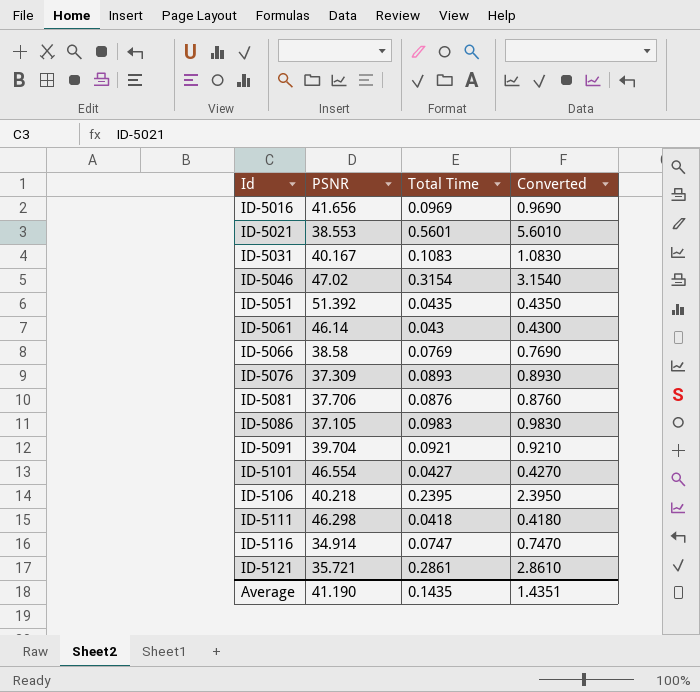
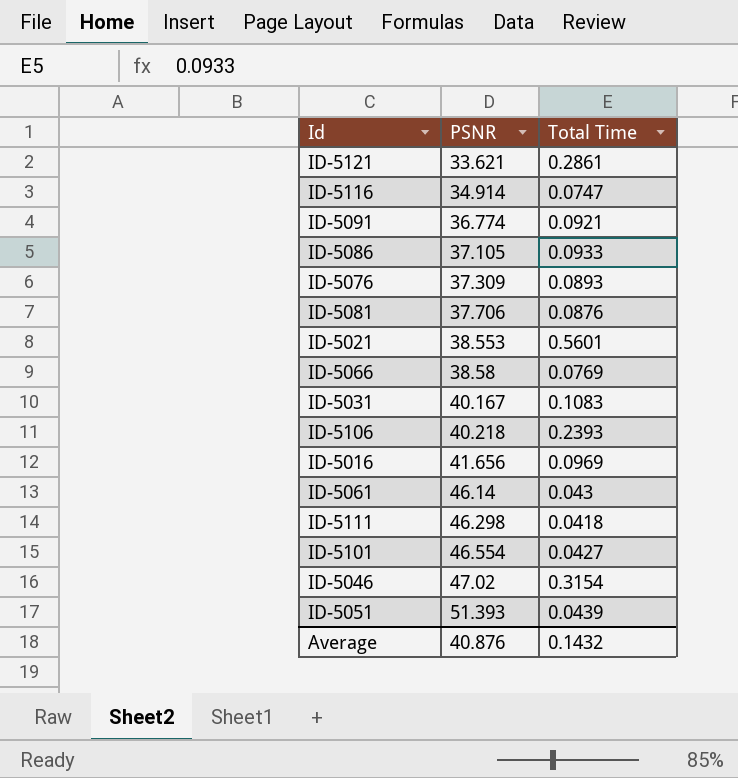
row order: Id ascending -> PSNR ascending
column Converted | formula: [Total Time] * 10 -> none
ID-5121 | PSNR: 35.721 -> 33.621
ID-5091 | PSNR: 39.704 -> 36.774
ID-5086 | Total Time: 0.0983 -> 0.0933
ID-5106 | Total Time: 0.2395 -> 0.2393
ID-5051 | PSNR: 51.392 -> 51.393
ID-5051 | Total Time: 0.0435 -> 0.0439
Average | PSNR: 41.190 -> 40.876
Average | Total Time: 0.1435 -> 0.1432

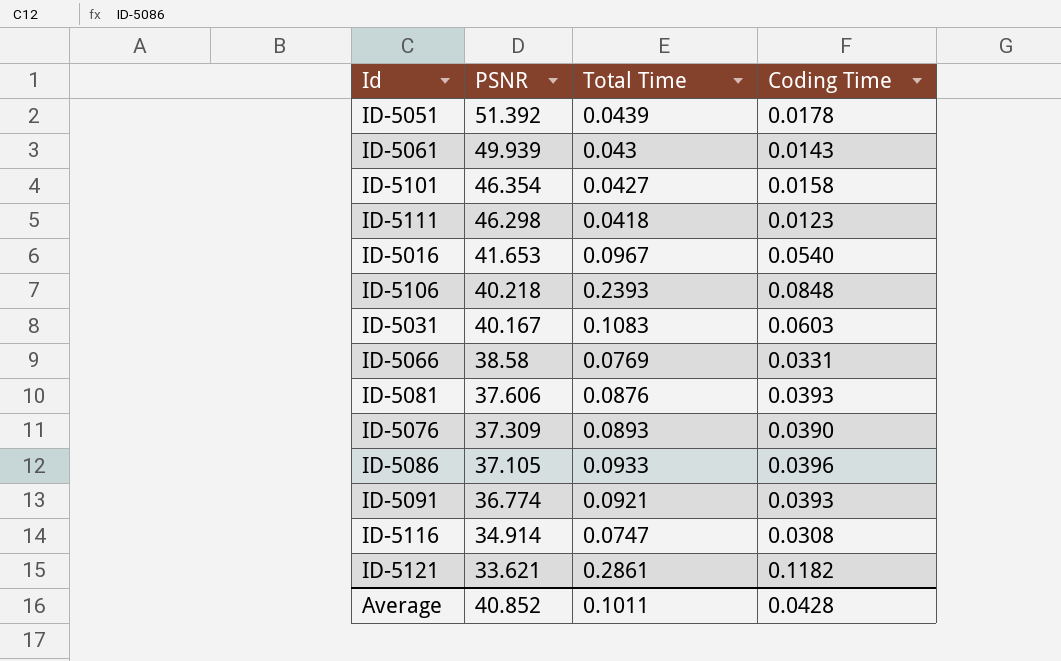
row order: PSNR ascending -> PSNR descending
column Coding Time | position: none -> 4
row ID-5021: 38.553 | 0.5601 -> none
row ID-5046: 47.02 | 0.3154 -> none
ID-5051 | PSNR: 51.393 -> 51.392
ID-5061 | PSNR: 46.14 -> 49.939
ID-5101 | PSNR: 46.554 -> 46.354
ID-5016 | PSNR: 41.656 -> 41.653
ID-5016 | Total Time: 0.0969 -> 0.0967
ID-5081 | PSNR: 37.706 -> 37.606
Average | PSNR: 40.876 -> 40.852
Average | Total Time: 0.1432 -> 0.1011

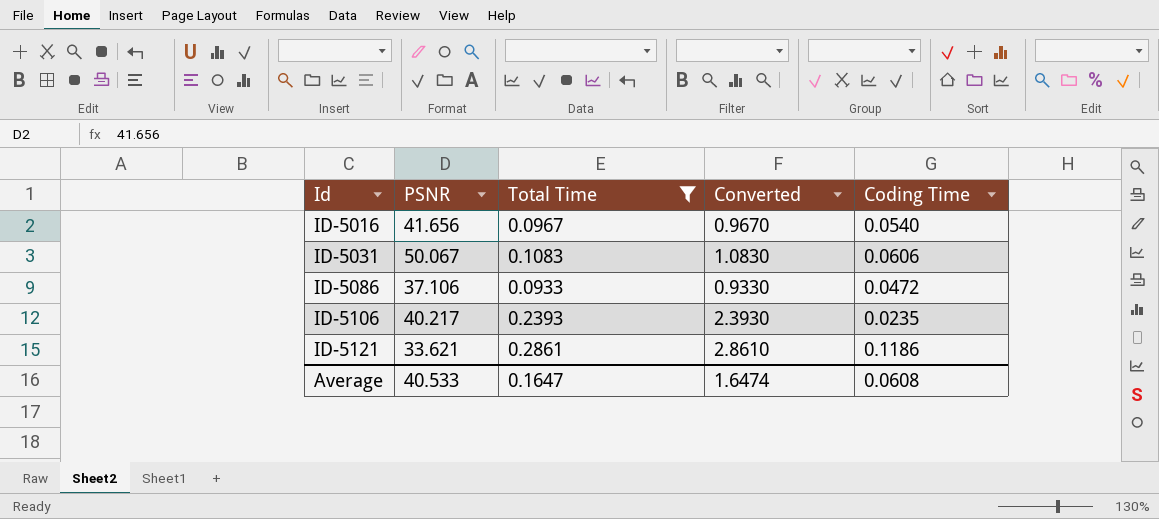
filter: none -> Total Time >= 0.0933
row order: PSNR descending -> Id ascending
column Converted | formula: none -> [Total Time] * 10
ID-5016 | PSNR: 41.653 -> 41.656
ID-5031 | PSNR: 40.167 -> 50.067
ID-5031 | Coding Time: 0.0603 -> 0.0606
ID-5086 | PSNR: 37.105 -> 37.106
ID-5086 | Coding Time: 0.0396 -> 0.0472
ID-5106 | PSNR: 40.218 -> 40.217
ID-5106 | Coding Time: 0.0848 -> 0.0235
ID-5121 | Coding Time: 0.1182 -> 0.1186
Average | PSNR: 40.852 -> 40.533
Average | Total Time: 0.1011 -> 0.1647
Average | Coding Time: 0.0428 -> 0.0608

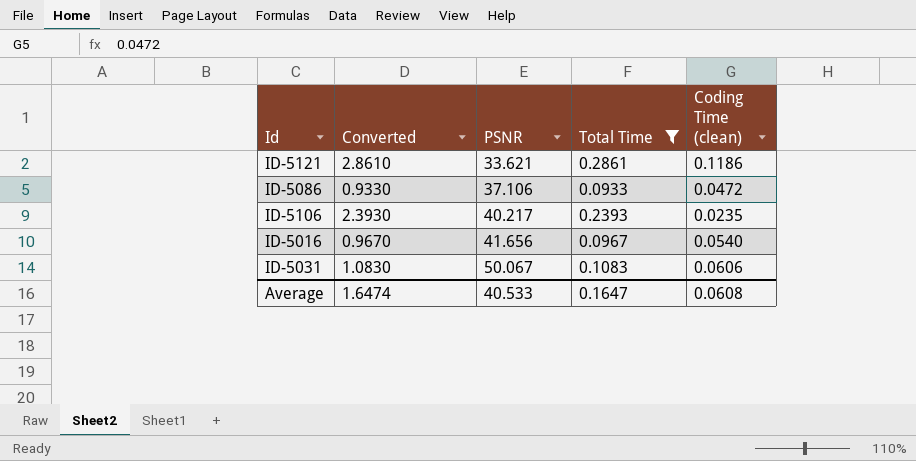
row order: Id ascending -> PSNR ascending
column Converted | position: 4 -> 2
column name: Coding Time -> Coding Time (clean)

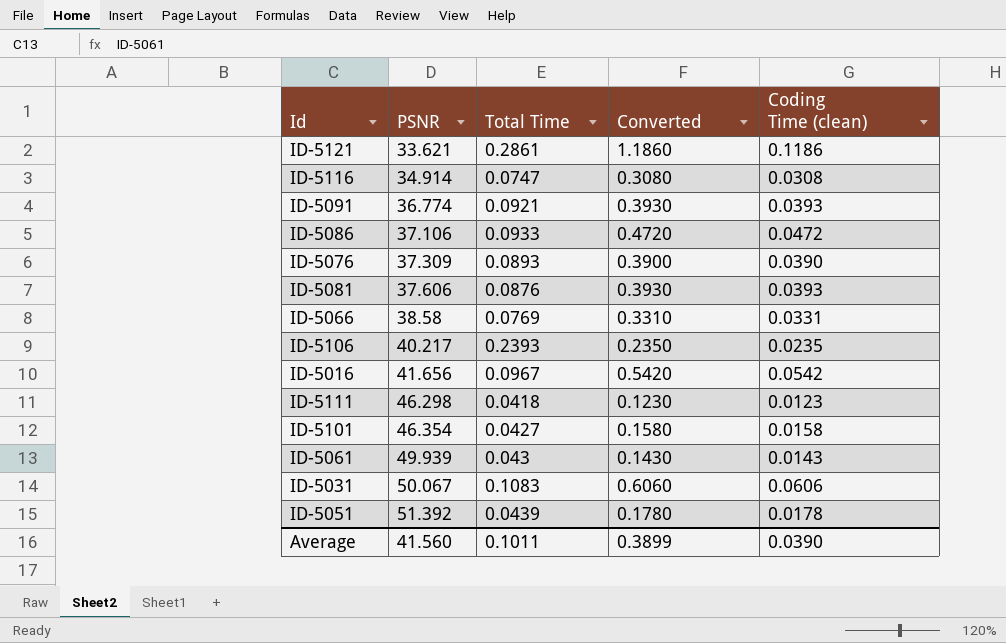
filter: Total Time >= 0.0933 -> none
column Converted | formula: [Total Time] * 10 -> [Coding Time (clean)] * 10
column Converted | position: 2 -> 4
ID-5016 | Coding Time (clean): 0.0540 -> 0.0542
Average | PSNR: 40.533 -> 41.560
Average | Total Time: 0.1647 -> 0.1011
Average | Converted: 1.6474 -> 0.3899
Average | Coding Time (clean): 0.0608 -> 0.0390

